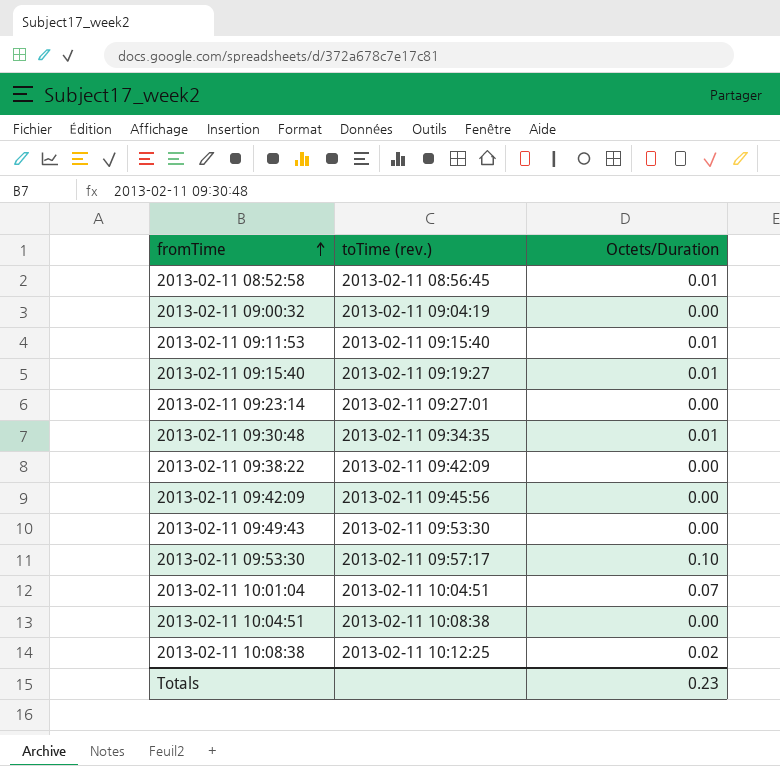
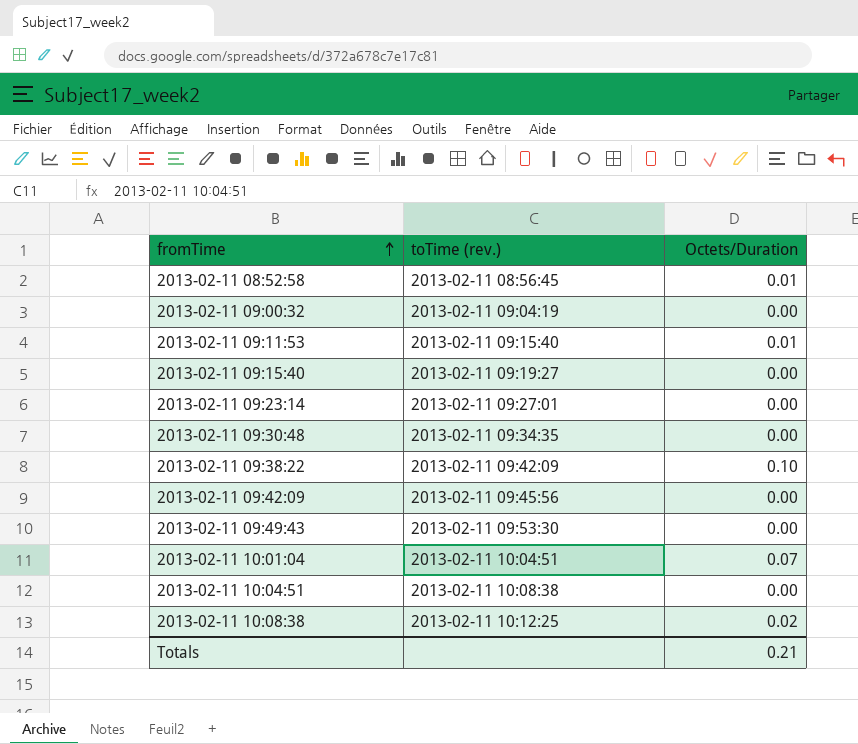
row 2013-02-11 09:53:30: 2013-02-11 09:57:17 | 0.10 -> none
2013-02-11 09:15:40 | Octets/Duration: 0.01 -> 0.00
2013-02-11 09:30:48 | Octets/Duration: 0.01 -> 0.00
2013-02-11 09:38:22 | Octets/Duration: 0.00 -> 0.10
Totals | Octets/Duration: 0.23 -> 0.21

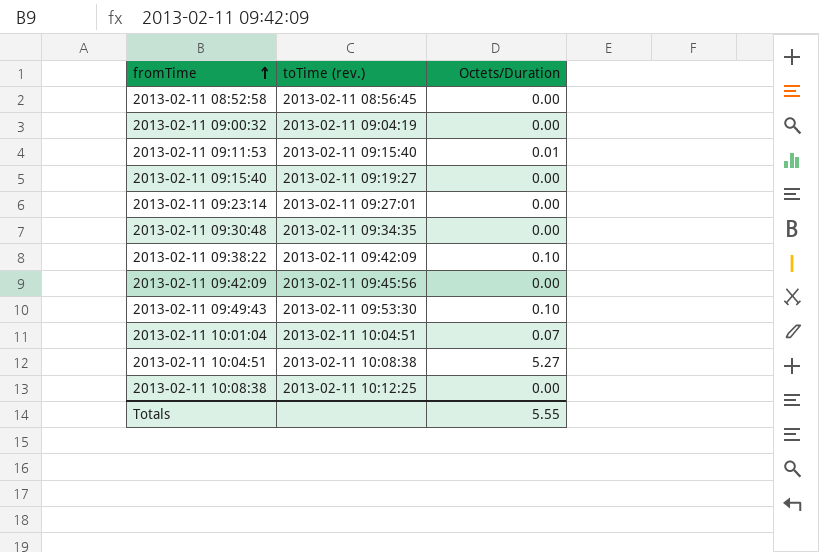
2013-02-11 08:52:58 | Octets/Duration: 0.01 -> 0.00
2013-02-11 09:49:43 | Octets/Duration: 0.00 -> 0.10
2013-02-11 10:04:51 | Octets/Duration: 0.00 -> 5.27
2013-02-11 10:08:38 | Octets/Duration: 0.02 -> 0.00
Totals | Octets/Duration: 0.21 -> 5.55

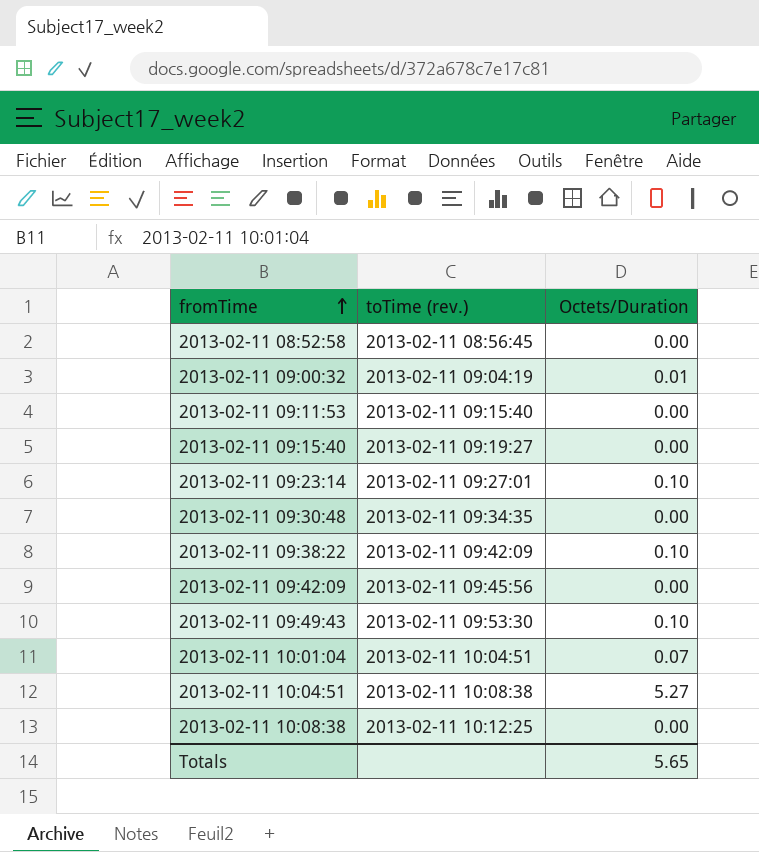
2013-02-11 09:00:32 | Octets/Duration: 0.00 -> 0.01
2013-02-11 09:11:53 | Octets/Duration: 0.01 -> 0.00
2013-02-11 09:23:14 | Octets/Duration: 0.00 -> 0.10
Totals | Octets/Duration: 5.55 -> 5.65

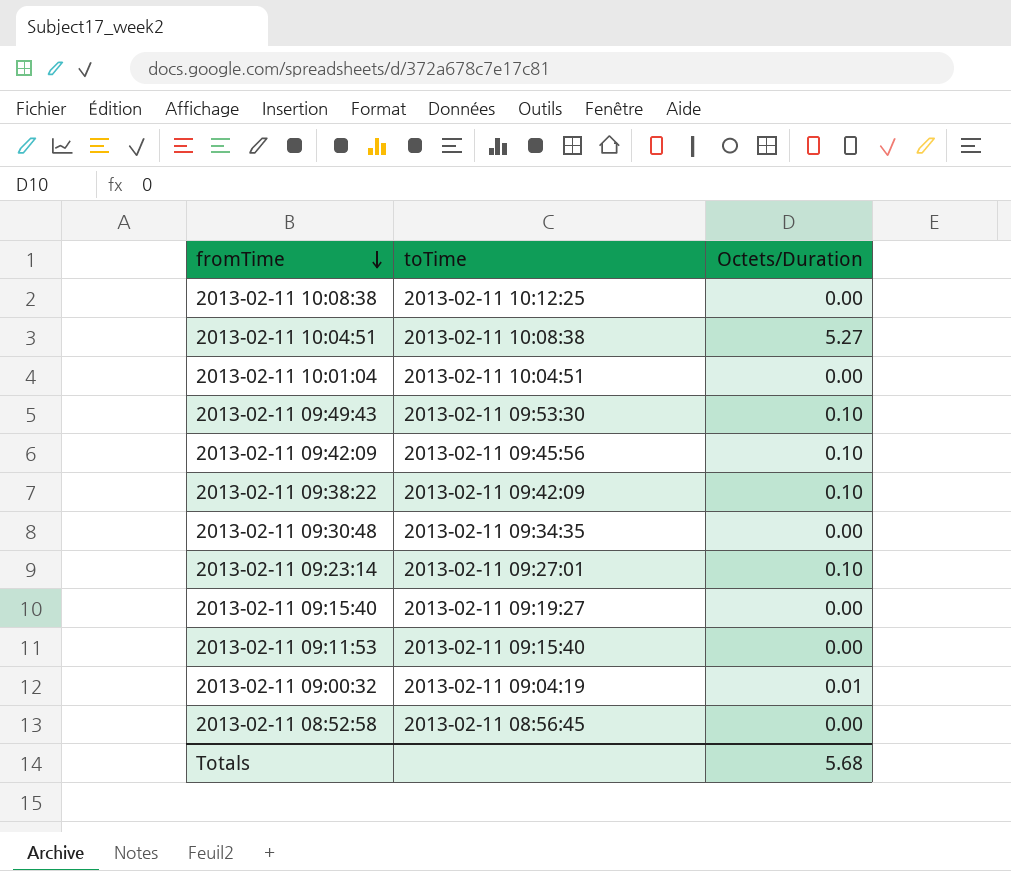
row order: fromTime ascending -> fromTime descending
column name: toTime (rev.) -> toTime
2013-02-11 10:01:04 | Octets/Duration: 0.07 -> 0.00
2013-02-11 09:42:09 | Octets/Duration: 0.00 -> 0.10
Totals | Octets/Duration: 5.65 -> 5.68

